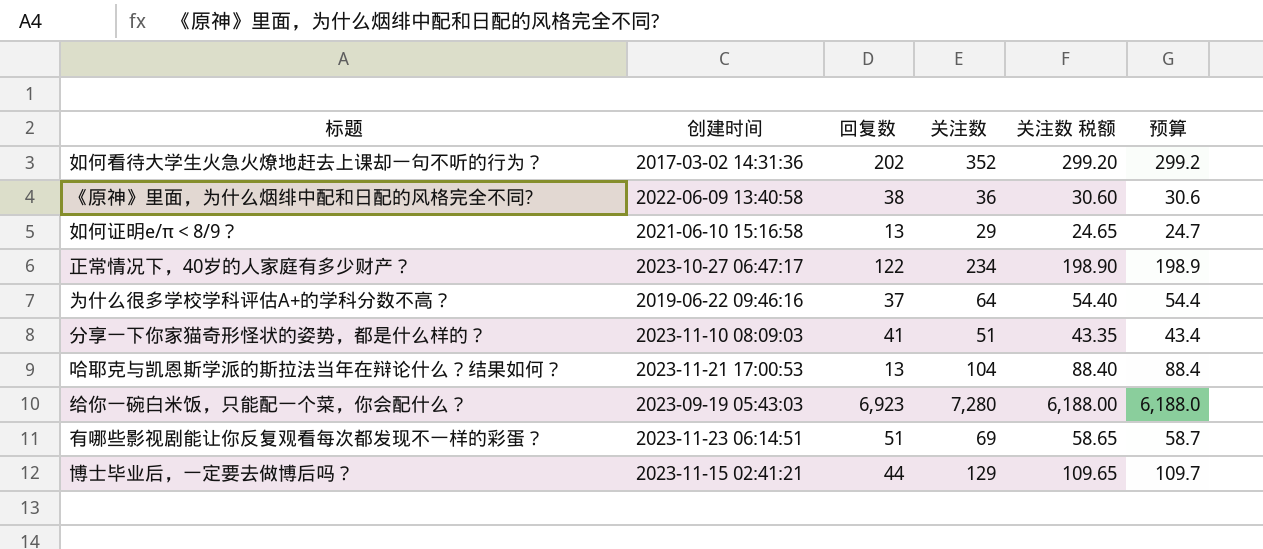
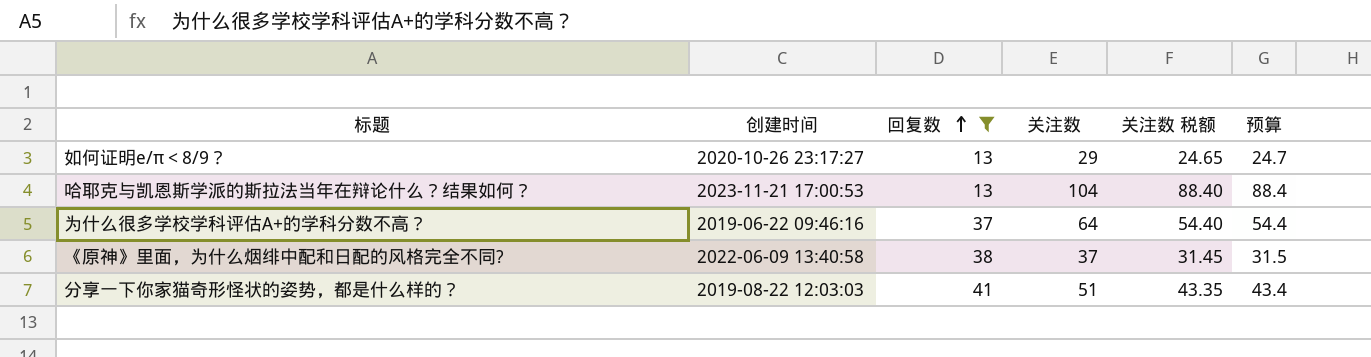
filter: none -> 回复数 <= 41
row order: none -> 回复数 ascending
如何证明e/π＜8/9？ | 创建时间: 2021-06-10 15:16:58 -> 2020-10-26 23:17:27
《原神》里面，为什么烟绯中配和日配的风格完全不同? | 关注数: 36 -> 37
《原神》里面，为什么烟绯中配和日配的风格完全不同? | 关注数 税额: 30.60 -> 31.45
《原神》里面，为什么烟绯中配和日配的风格完全不同? | 预算: 30.6 -> 31.5
分享一下你家猫奇形怪状的姿势，都是什么样的？ | 创建时间: 2023-11-10 08:09:03 -> 2019-08-22 12:03:03

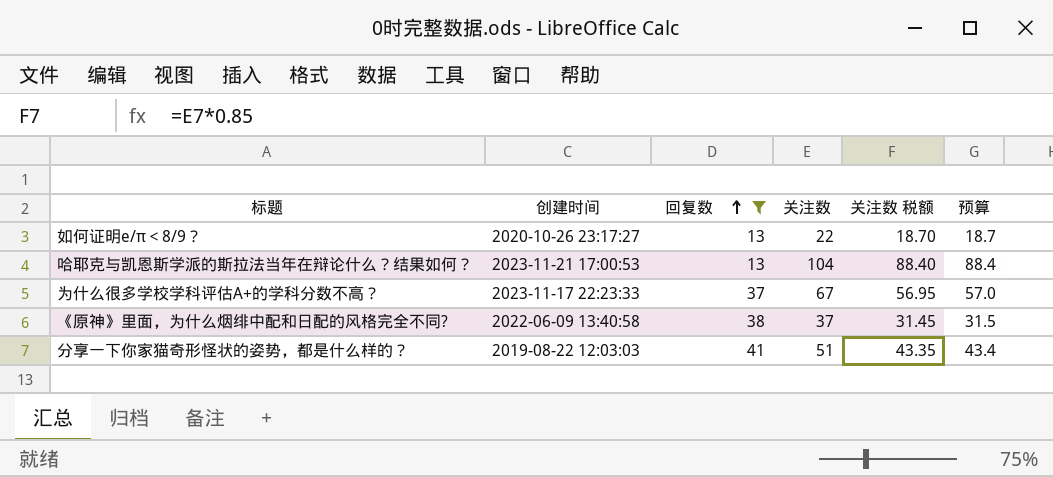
如何证明e/π＜8/9？ | 关注数: 29 -> 22
如何证明e/π＜8/9？ | 关注数 税额: 24.65 -> 18.70
如何证明e/π＜8/9？ | 预算: 24.7 -> 18.7
为什么很多学校学科评估A+的学科分数不高？ | 创建时间: 2019-06-22 09:46:16 -> 2023-11-17 22:23:33
为什么很多学校学科评估A+的学科分数不高？ | 关注数: 64 -> 67
为什么很多学校学科评估A+的学科分数不高？ | 关注数 税额: 54.40 -> 56.95
为什么很多学校学科评估A+的学科分数不高？ | 预算: 54.4 -> 57.0

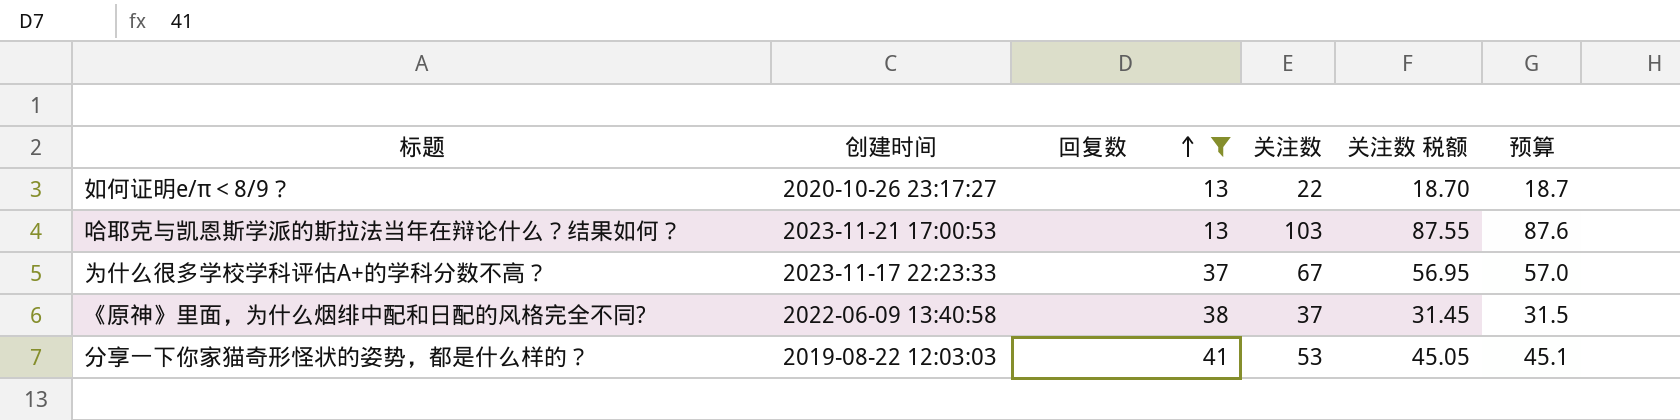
哈耶克与凯恩斯学派的斯拉法当年在辩论什么？结果如何？ | 关注数: 104 -> 103
哈耶克与凯恩斯学派的斯拉法当年在辩论什么？结果如何？ | 关注数 税额: 88.40 -> 87.55
哈耶克与凯恩斯学派的斯拉法当年在辩论什么？结果如何？ | 预算: 88.4 -> 87.6
分享一下你家猫奇形怪状的姿势，都是什么样的？ | 关注数: 51 -> 53
分享一下你家猫奇形怪状的姿势，都是什么样的？ | 关注数 税额: 43.35 -> 45.05
分享一下你家猫奇形怪状的姿势，都是什么样的？ | 预算: 43.4 -> 45.1

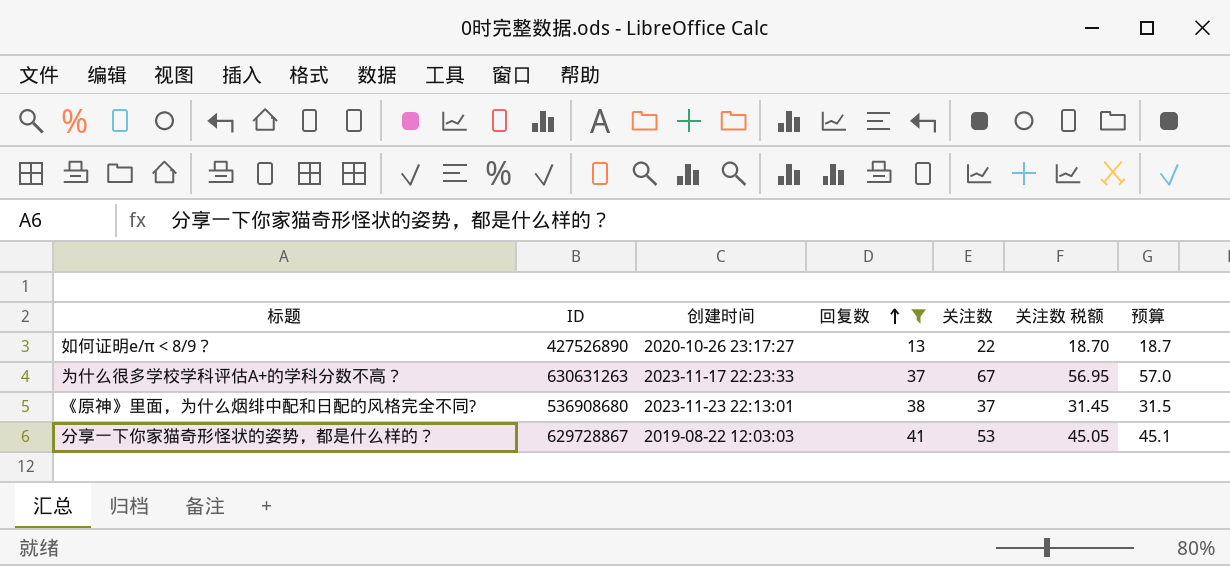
column ID | position: none -> 2
row 哈耶克与凯恩斯学派的斯拉法当年在辩论什么？结果如何？: 2023-11-21 17:00:53 | 13 | 103 | 87.55 | 87.6 -> none
《原神》里面，为什么烟绯中配和日配的风格完全不同? | 创建时间: 2022-06-09 13:40:58 -> 2023-11-23 22:13:01

